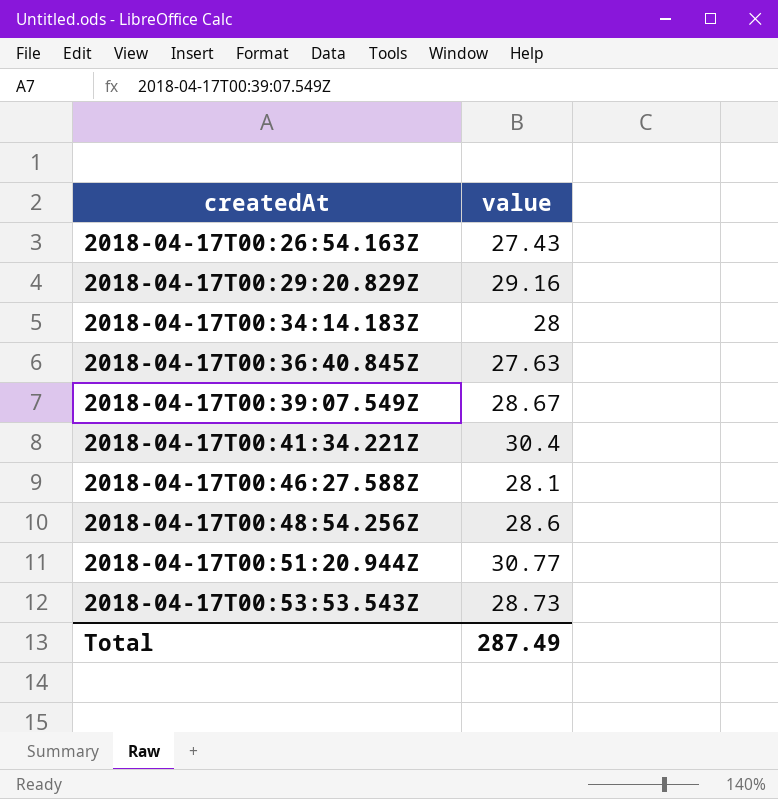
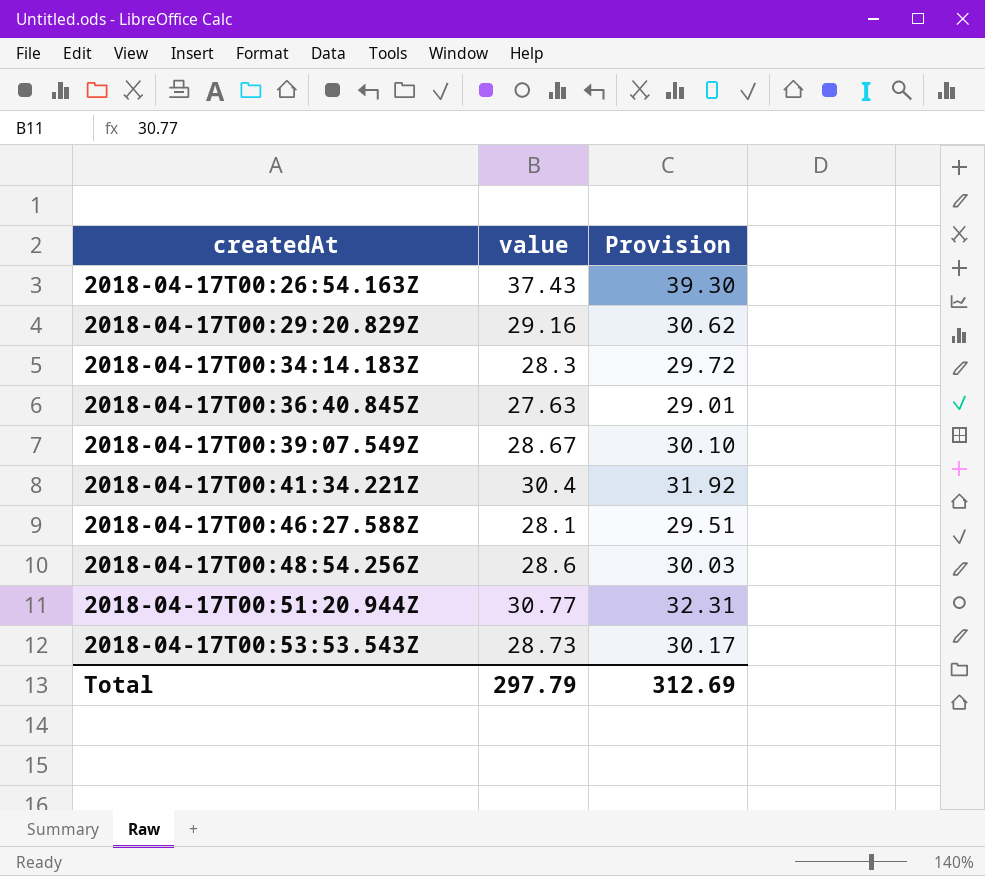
column Provision | formula: none -> [value] * 1.05
2018-04-17T00:26:54.163Z | value: 27.43 -> 37.43
2018-04-17T00:34:14.183Z | value: 28 -> 28.3
Total | value: 287.49 -> 297.79

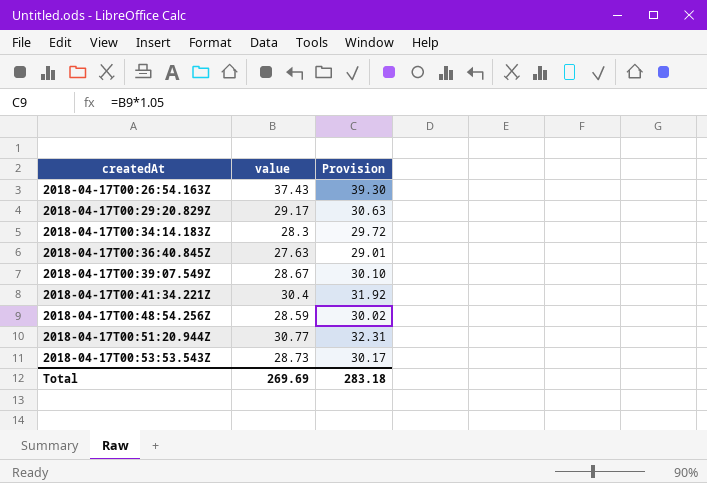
row 2018-04-17T00:46:27.588Z: 28.1 | 29.51 -> none
2018-04-17T00:29:20.829Z | value: 29.16 -> 29.17
2018-04-17T00:29:20.829Z | Provision: 30.62 -> 30.63
2018-04-17T00:48:54.256Z | value: 28.6 -> 28.59
2018-04-17T00:48:54.256Z | Provision: 30.03 -> 30.02
Total | value: 297.79 -> 269.69
Total | Provision: 312.69 -> 283.18

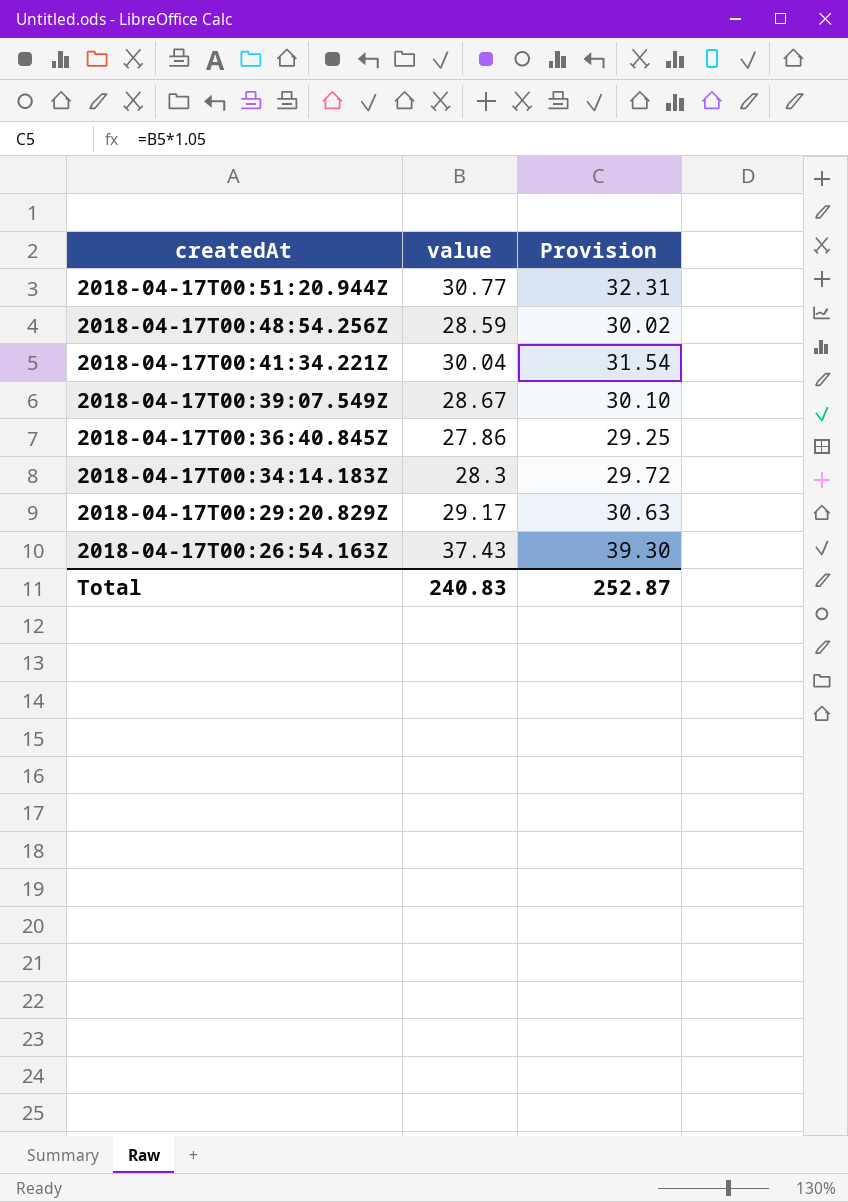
row order: createdAt ascending -> createdAt descending
row 2018-04-17T00:53:53.543Z: 28.73 | 30.17 -> none
2018-04-17T00:41:34.221Z | value: 30.4 -> 30.04
2018-04-17T00:41:34.221Z | Provision: 31.92 -> 31.54
2018-04-17T00:36:40.845Z | value: 27.63 -> 27.86
2018-04-17T00:36:40.845Z | Provision: 29.01 -> 29.25
Total | value: 269.69 -> 240.83
Total | Provision: 283.18 -> 252.87

